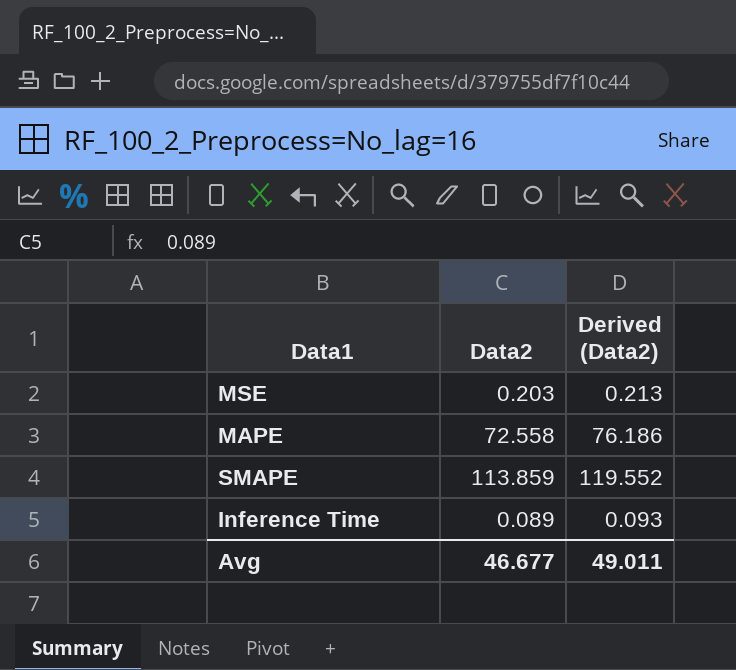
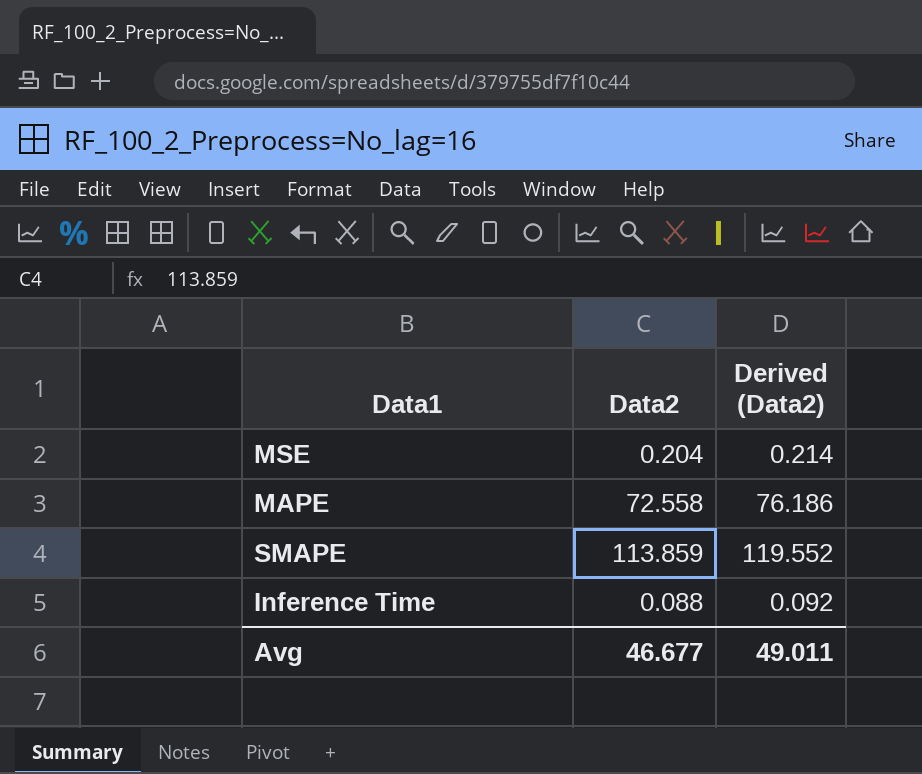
MSE | Data2: 0.203 -> 0.204
MSE | Derived (Data2): 0.213 -> 0.214
Inference Time | Data2: 0.089 -> 0.088
Inference Time | Derived (Data2): 0.093 -> 0.092

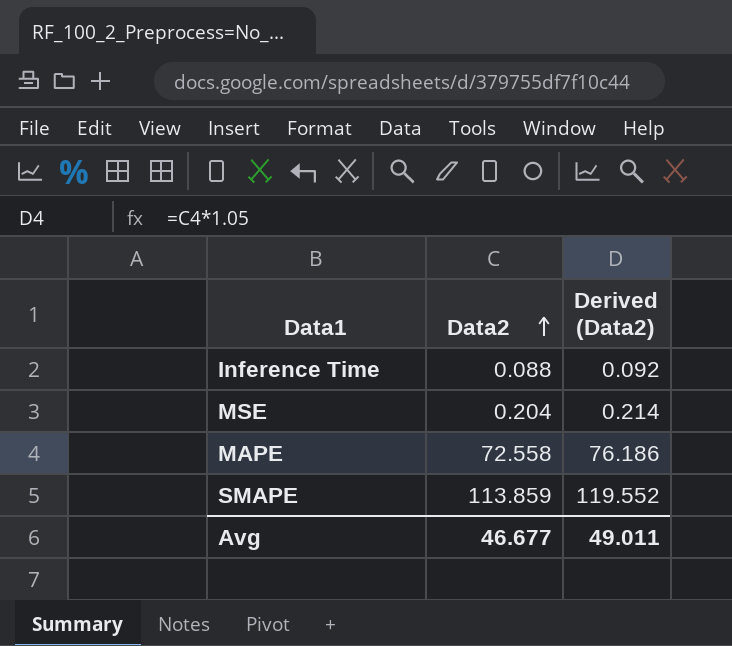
row order: none -> Data2 ascending

